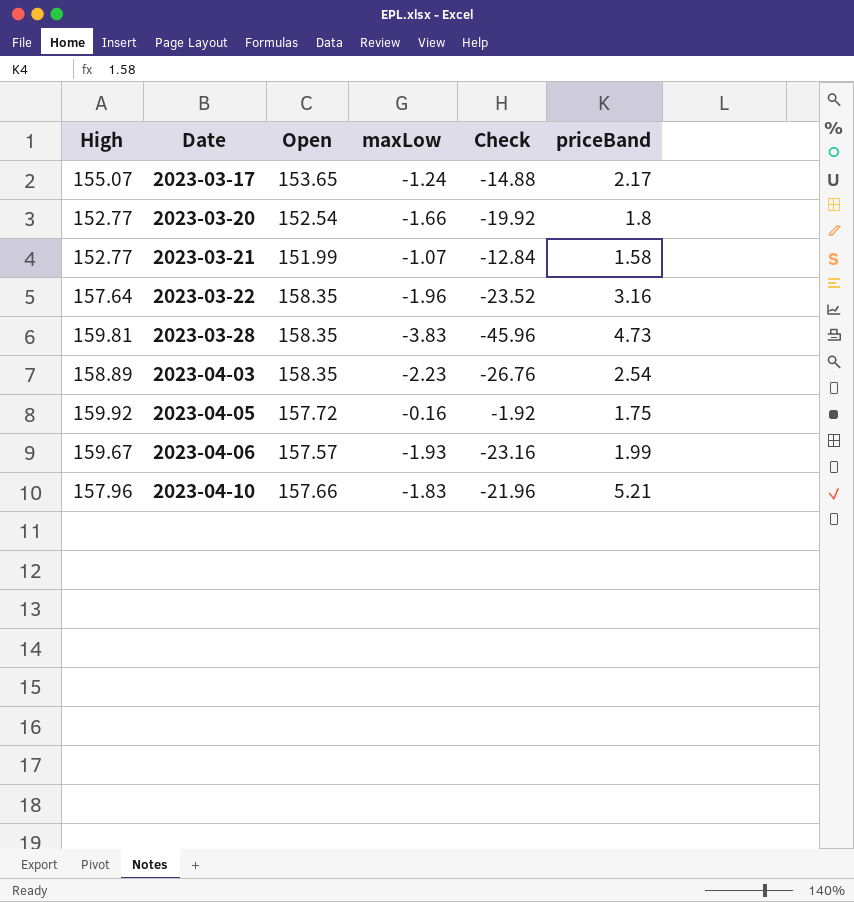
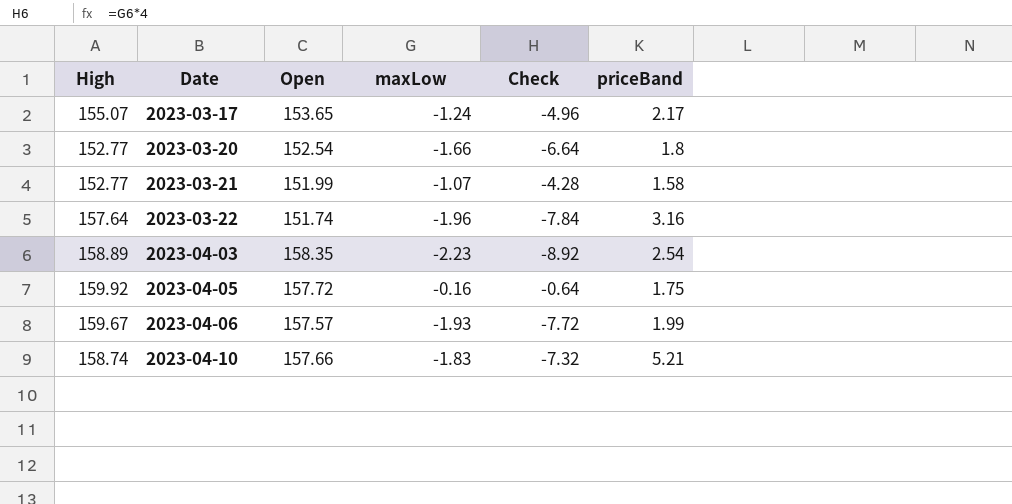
column Check | formula: [maxLow] * 12 -> [maxLow] * 4
row 2023-03-28: 159.81 | 158.35 | -3.83 | -45.96 | 4.73 -> none
2023-03-22 | Open: 158.35 -> 151.74
2023-04-10 | High: 157.96 -> 158.74

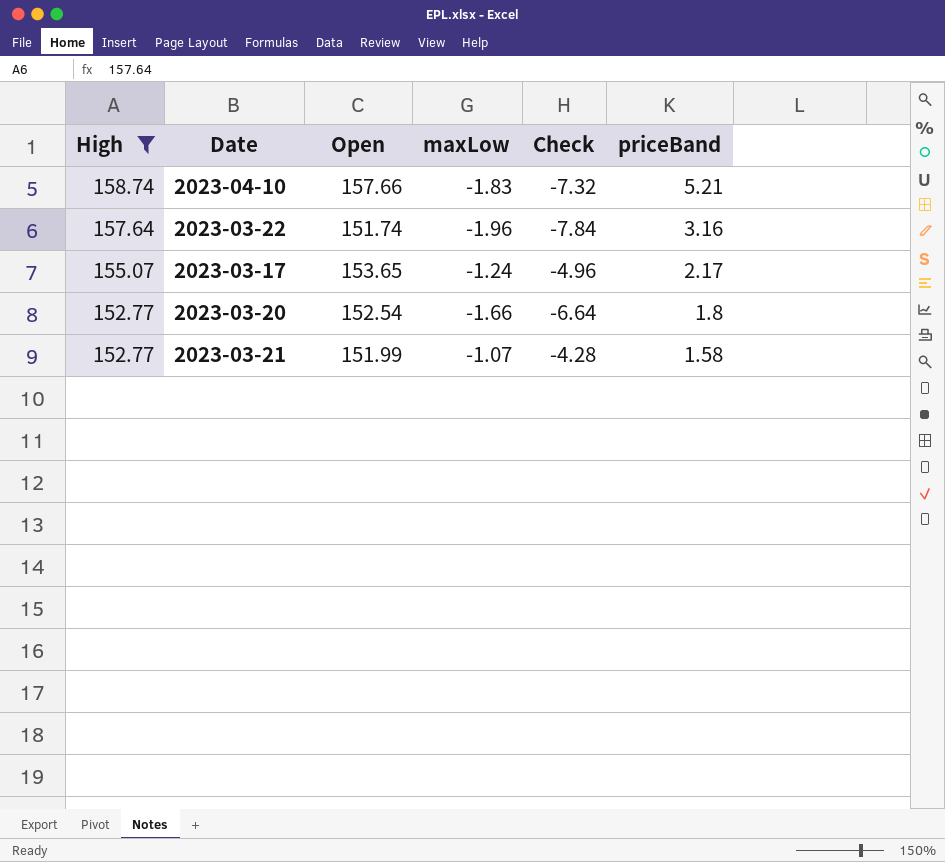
filter: none -> High <= 158.74
row order: Date ascending -> High descending

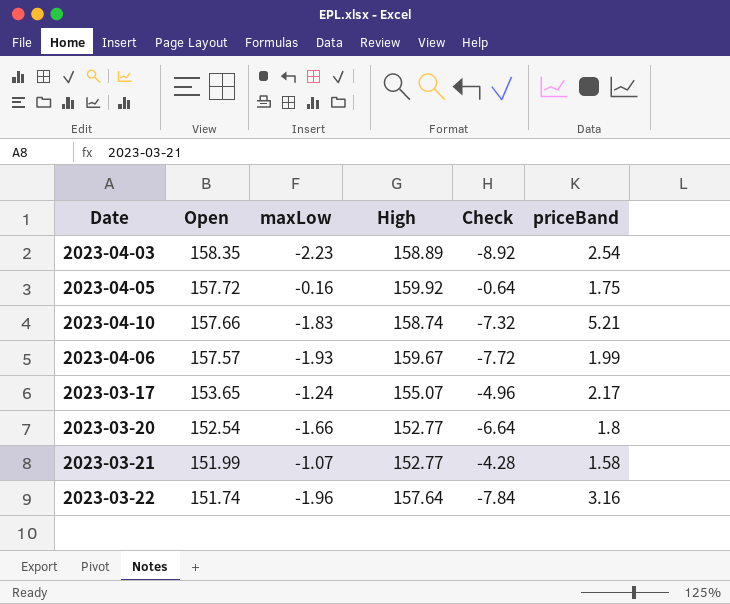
filter: High <= 158.74 -> none
row order: High descending -> Open descending
column High | position: 1 -> 4

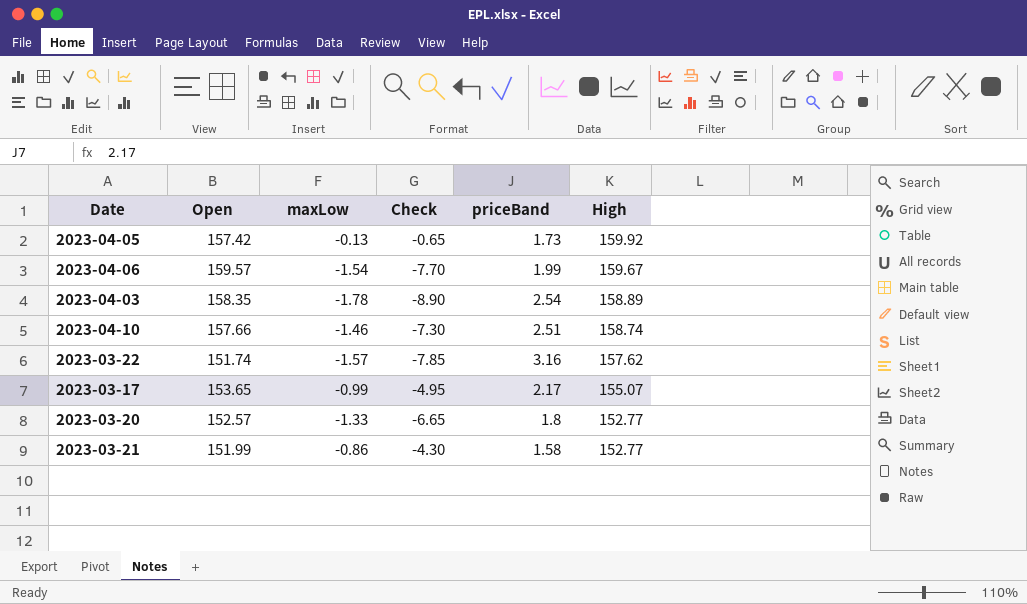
row order: Open descending -> High descending
column Check | formula: [maxLow] * 4 -> [maxLow] * 5
column High | position: 4 -> 6
2023-04-05 | Open: 157.72 -> 157.42
2023-04-05 | maxLow: -0.16 -> -0.13
2023-04-05 | priceBand: 1.75 -> 1.73
2023-04-06 | Open: 157.57 -> 159.57
2023-04-06 | maxLow: -1.93 -> -1.54
2023-04-03 | maxLow: -2.23 -> -1.78
2023-04-10 | maxLow: -1.83 -> -1.46
2023-04-10 | priceBand: 5.21 -> 2.51
2023-03-22 | maxLow: -1.96 -> -1.57
2023-03-22 | High: 157.64 -> 157.62
2023-03-17 | maxLow: -1.24 -> -0.99
2023-03-20 | Open: 152.54 -> 152.57
2023-03-20 | maxLow: -1.66 -> -1.33
2023-03-21 | maxLow: -1.07 -> -0.86

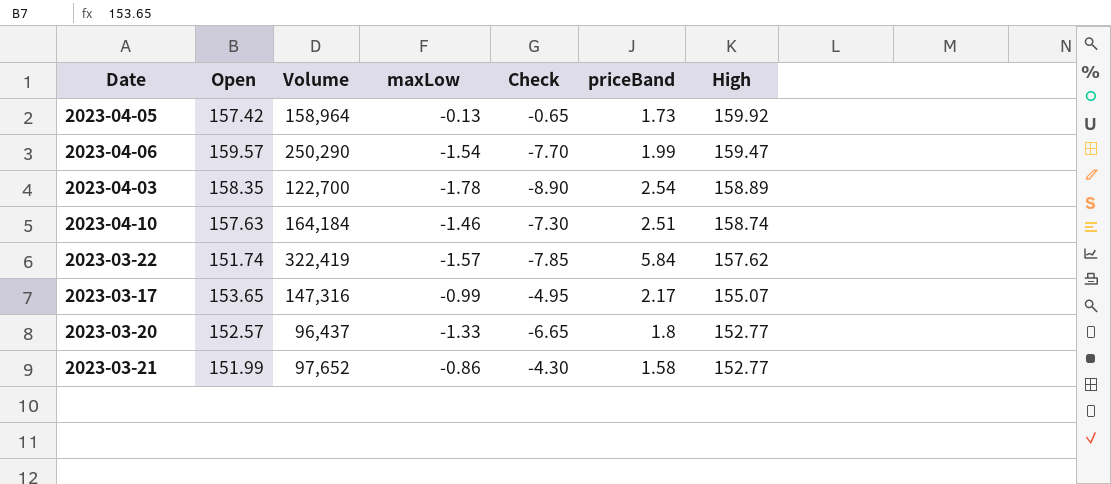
column Volume | position: none -> 3
2023-04-06 | High: 159.67 -> 159.47
2023-04-10 | Open: 157.66 -> 157.63
2023-03-22 | priceBand: 3.16 -> 5.84

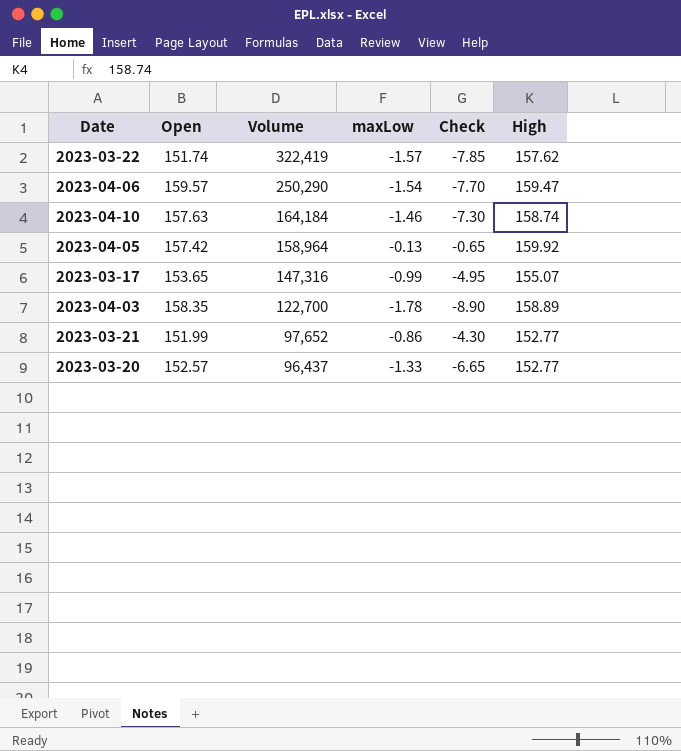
row order: High descending -> Volume descending
column priceBand | position: 6 -> none

